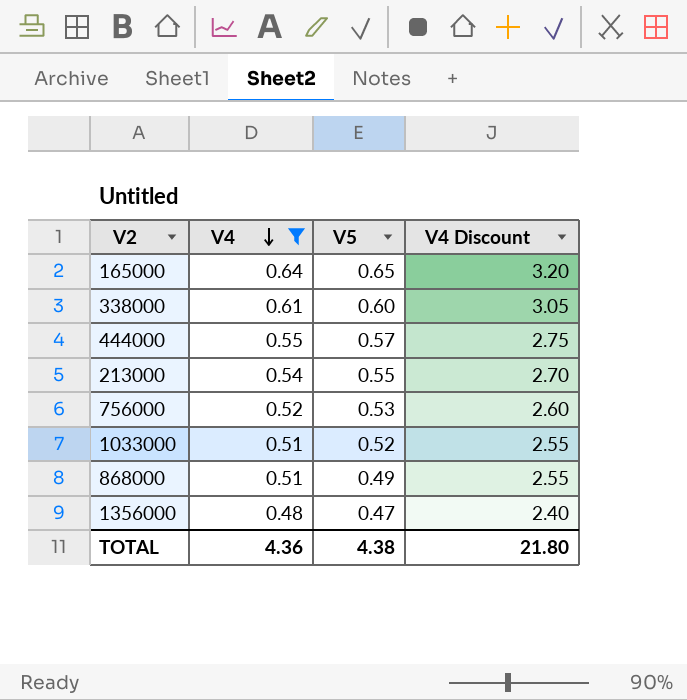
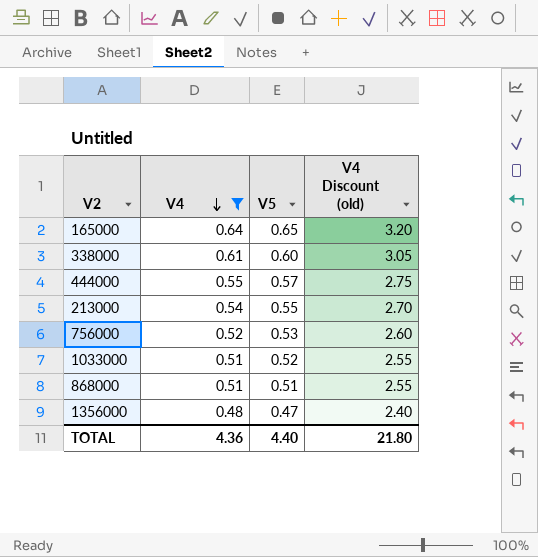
column name: V4 Discount -> V4 Discount (old)
868000 | V5: 0.49 -> 0.51
TOTAL | V5: 4.38 -> 4.40

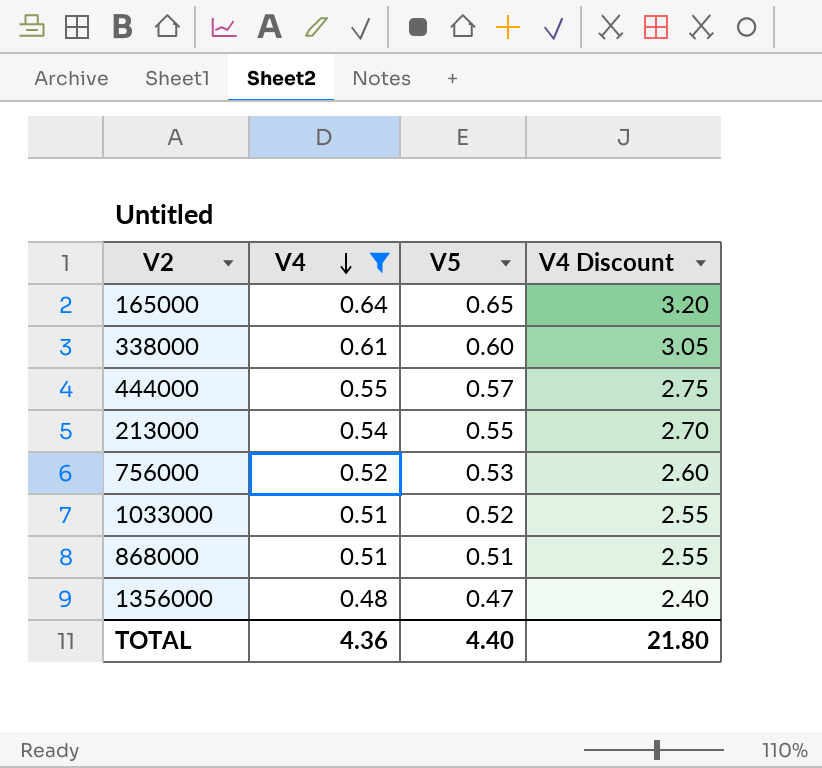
column name: V4 Discount (old) -> V4 Discount

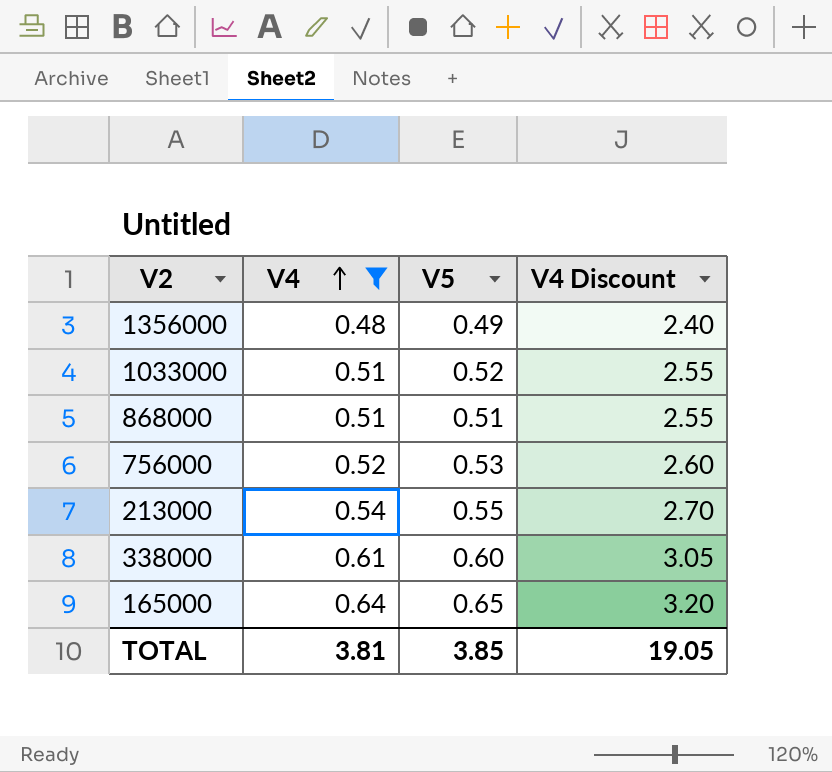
row order: V4 descending -> V4 ascending
row 444000: 0.55 | 0.57 | 2.75 -> none
1356000 | V5: 0.47 -> 0.49
TOTAL | V4: 4.36 -> 3.81
TOTAL | V5: 4.40 -> 3.85
TOTAL | V4 Discount: 21.80 -> 19.05

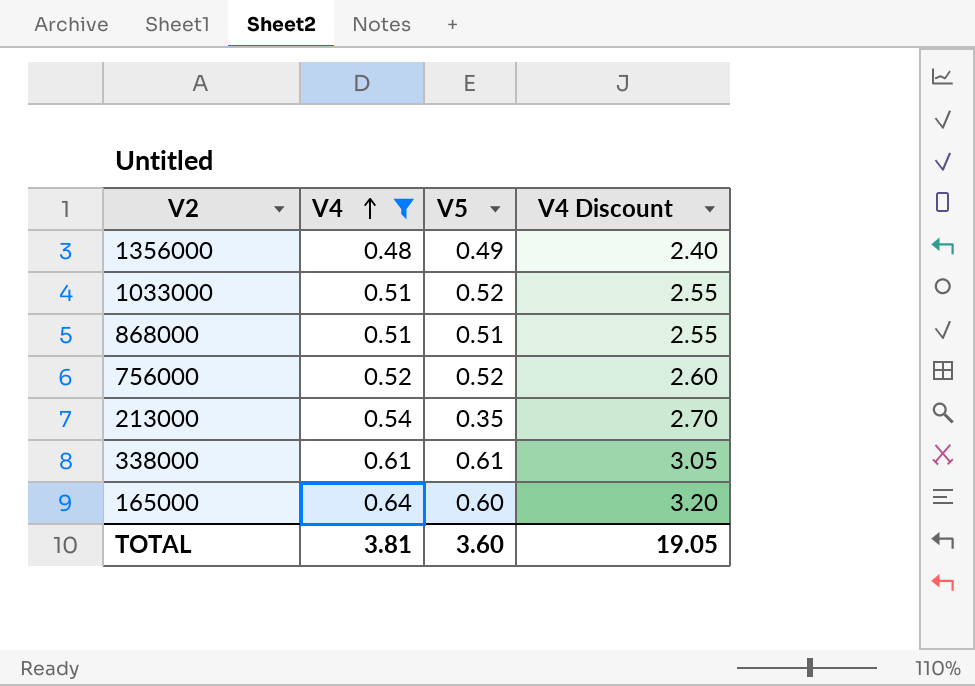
756000 | V5: 0.53 -> 0.52
213000 | V5: 0.55 -> 0.35
338000 | V5: 0.60 -> 0.61
165000 | V5: 0.65 -> 0.60
TOTAL | V5: 3.85 -> 3.60

